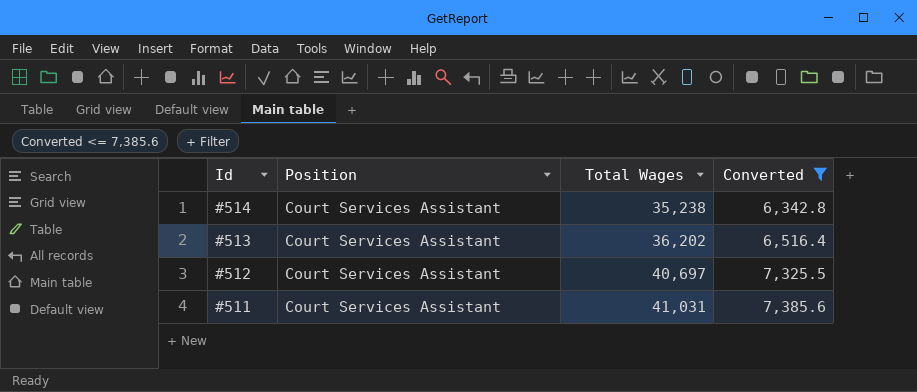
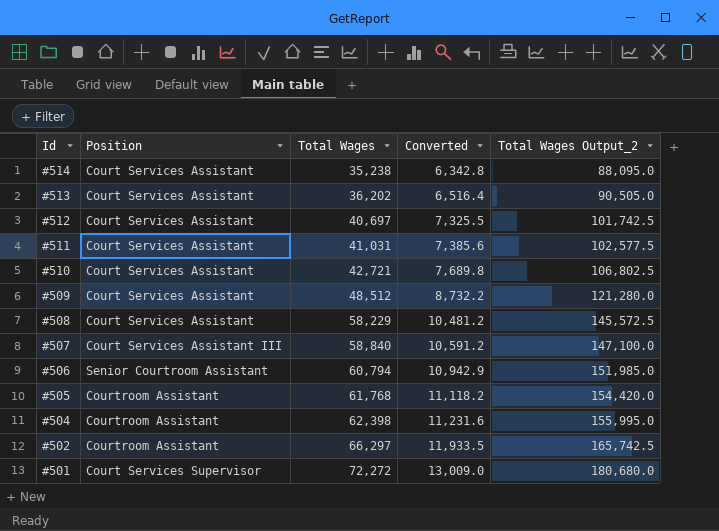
filter: Converted <= 7,385.6 -> none
column Total Wages Output_2 | formula: none -> [Total Wages] * 2.5

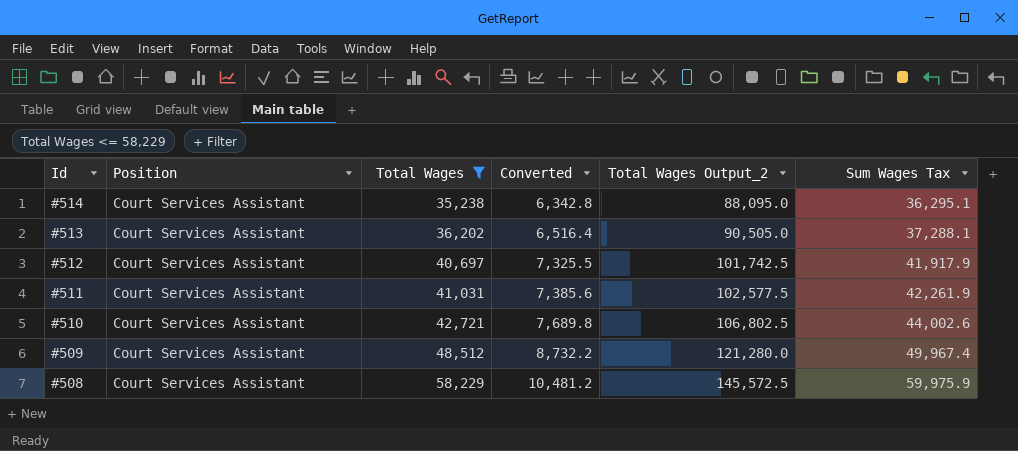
filter: none -> Total Wages <= 58,229
column Sum Wages Tax | formula: none -> [Total Wages] * 1.03

